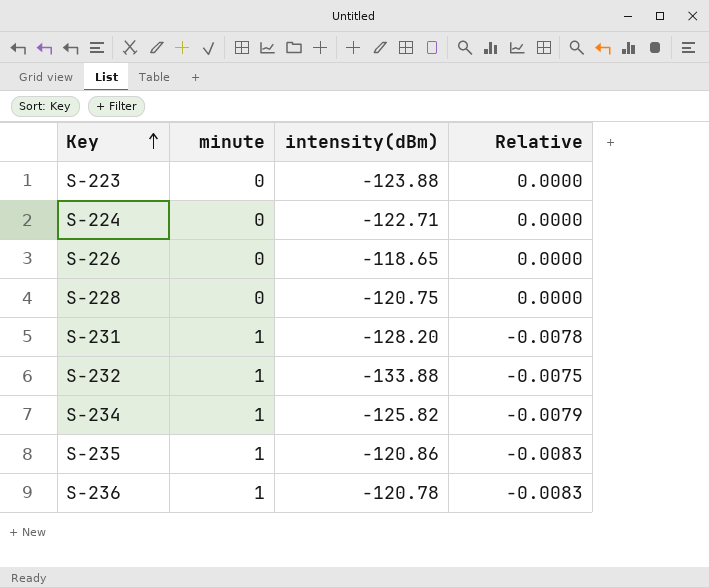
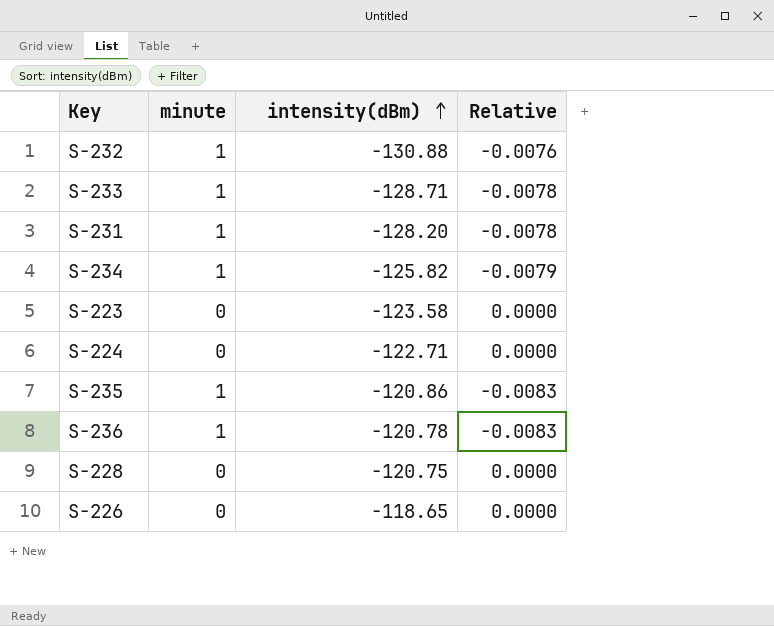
row order: Key ascending -> intensity(dBm) ascending
S-232 | intensity(dBm): -133.88 -> -130.88
S-232 | Relative: -0.0075 -> -0.0076
row S-233: none -> 1 | -128.71 | -0.0078
S-223 | intensity(dBm): -123.88 -> -123.58

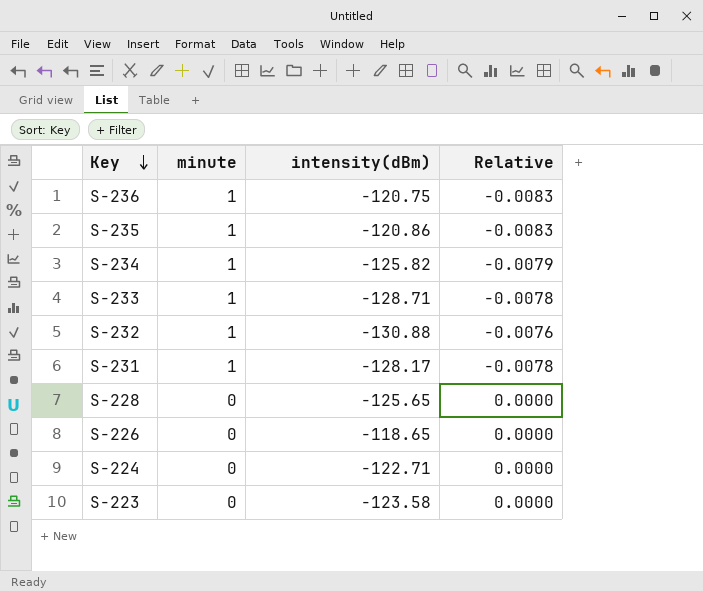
row order: intensity(dBm) ascending -> Key descending
S-236 | intensity(dBm): -120.78 -> -120.75
S-231 | intensity(dBm): -128.20 -> -128.17
S-228 | intensity(dBm): -120.75 -> -125.65

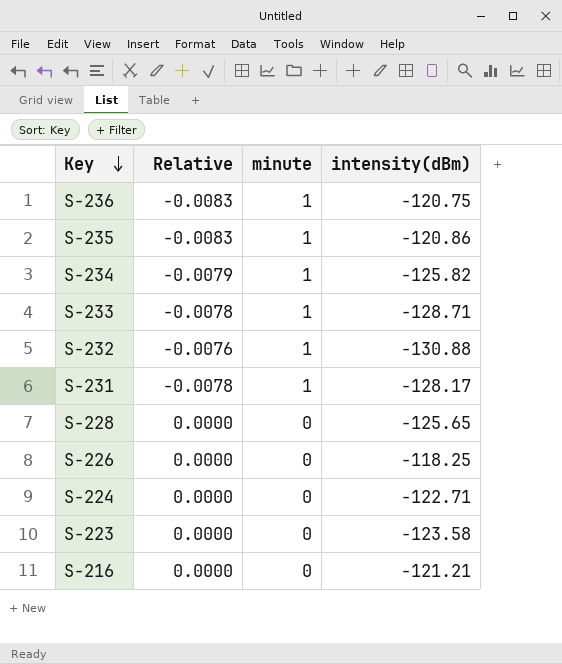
column Relative | position: 4 -> 2
S-226 | intensity(dBm): -118.65 -> -118.25
row S-216: none -> 0.0000 | 0 | -121.21

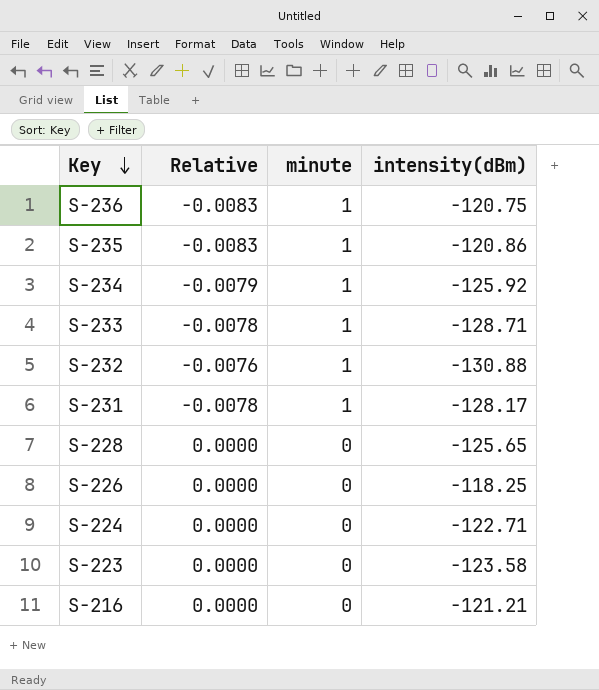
S-234 | intensity(dBm): -125.82 -> -125.92

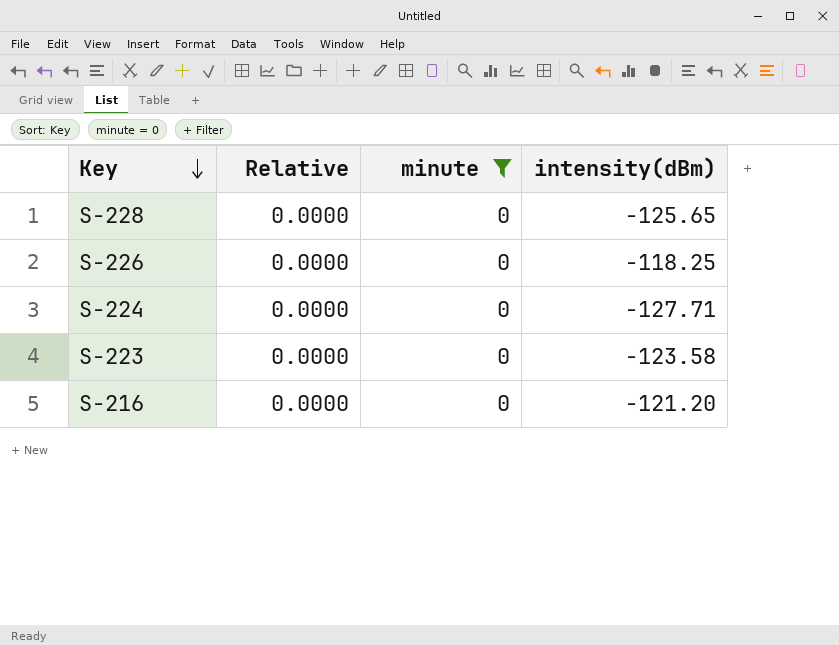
filter: none -> minute = 0
S-224 | intensity(dBm): -122.71 -> -127.71
S-216 | intensity(dBm): -121.21 -> -121.20

